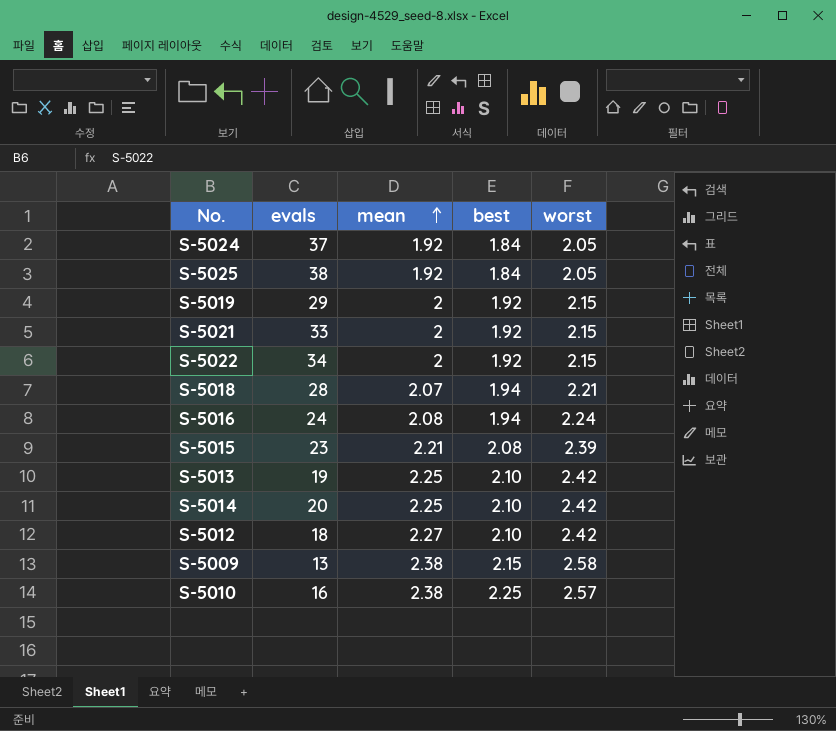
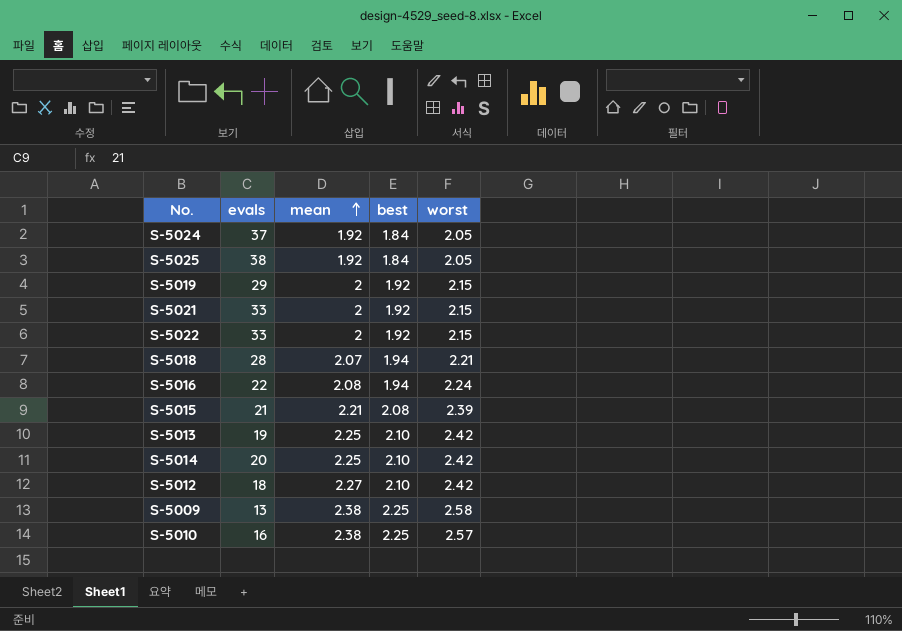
S-5022 | evals: 34 -> 33
S-5016 | evals: 24 -> 22
S-5015 | evals: 23 -> 21
S-5009 | best: 2.15 -> 2.25

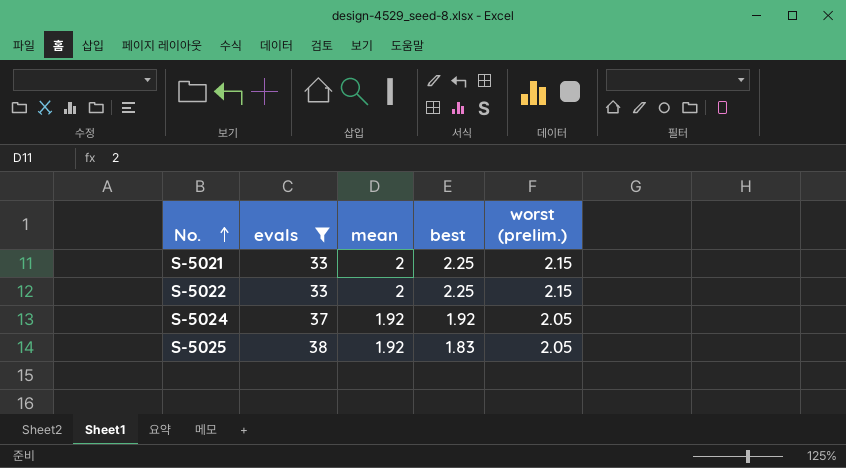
filter: none -> evals >= 33
row order: mean ascending -> No. ascending
column name: worst -> worst (prelim.)
S-5021 | best: 1.92 -> 2.25
S-5022 | best: 1.92 -> 2.25
S-5024 | best: 1.84 -> 1.92
S-5025 | best: 1.84 -> 1.83

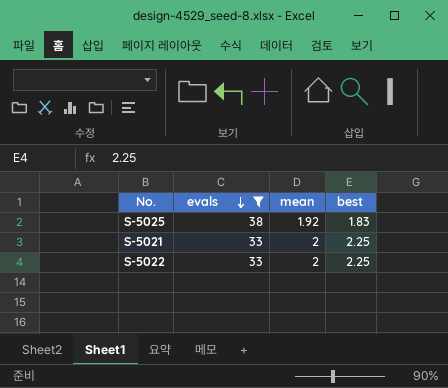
row order: No. ascending -> evals descending
column worst (prelim.) | position: 5 -> none
row S-5024: 37 | 1.92 | 1.92 | 2.05 -> none

